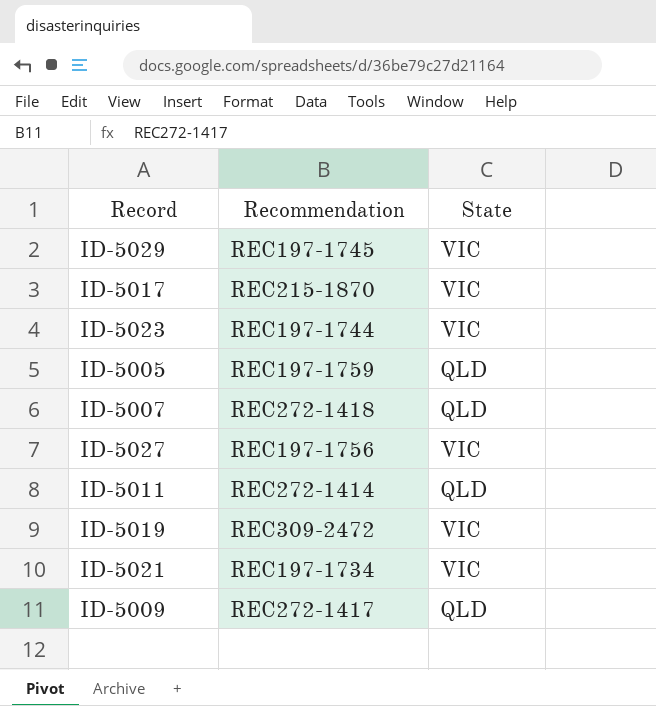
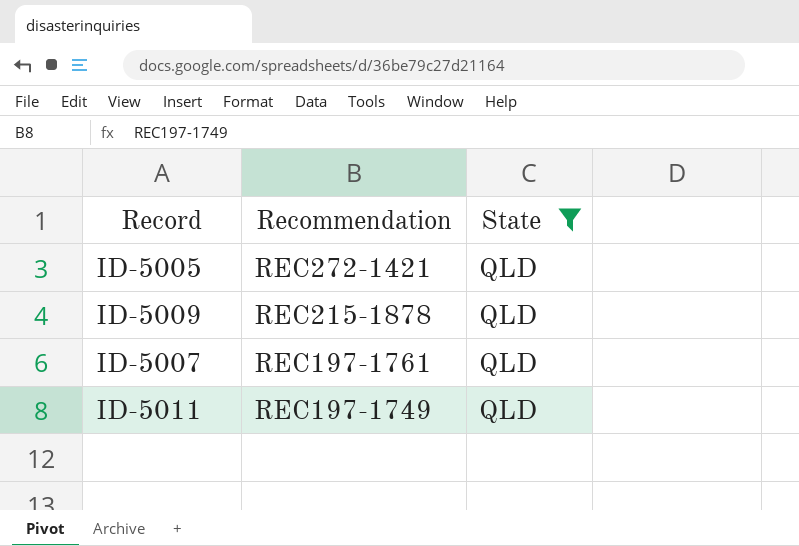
filter: none -> State = QLD
row order: none -> Recommendation descending
ID-5005 | Recommendation: REC197-1759 -> REC272-1421
ID-5009 | Recommendation: REC272-1417 -> REC215-1878
ID-5007 | Recommendation: REC272-1418 -> REC197-1761
ID-5011 | Recommendation: REC272-1414 -> REC197-1749

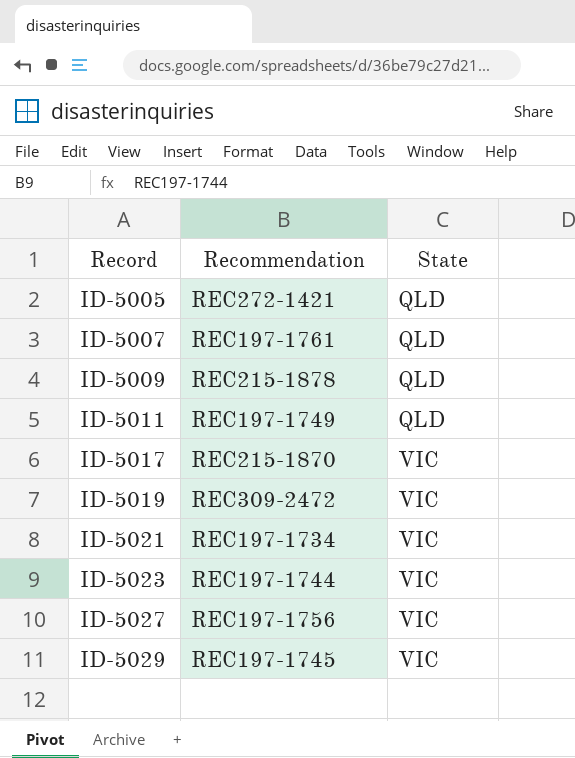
filter: State = QLD -> none
row order: Recommendation descending -> Record ascending

